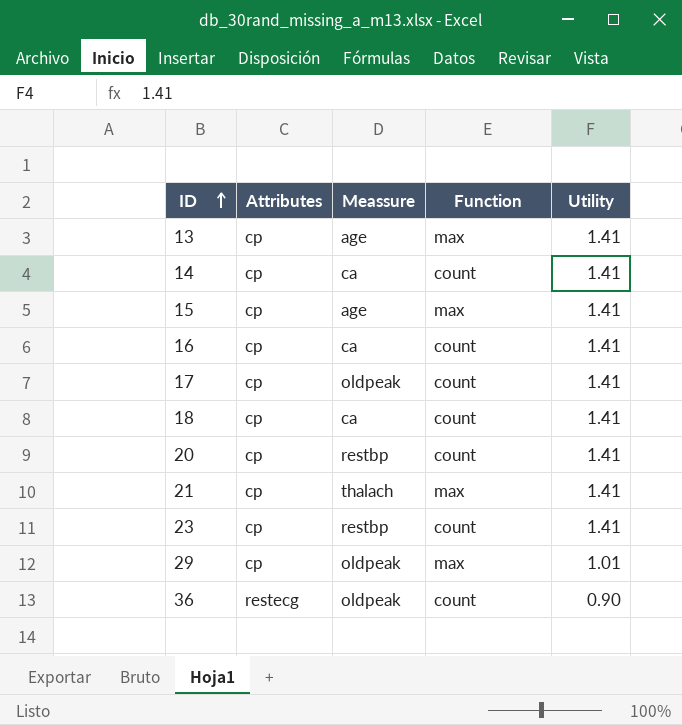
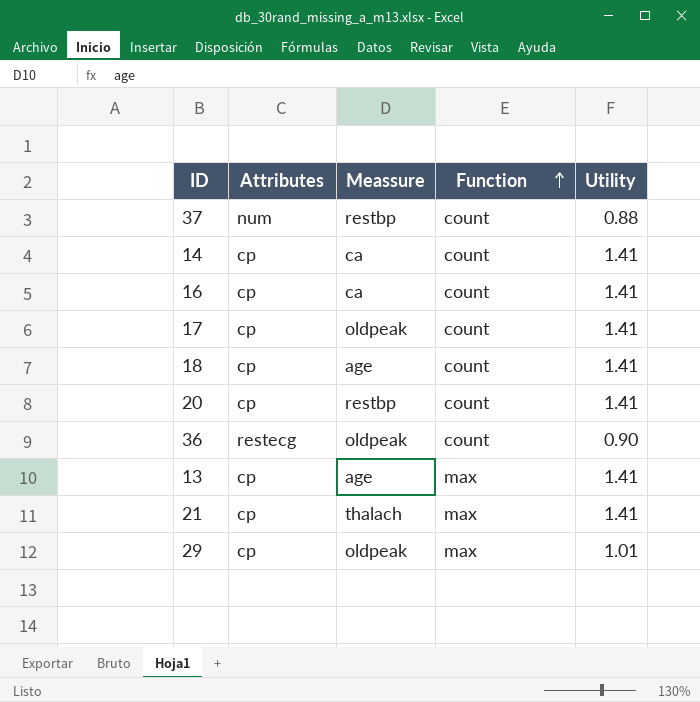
row order: ID ascending -> Function ascending
row 15: cp | age | max | 1.41 -> none
row 23: cp | restbp | count | 1.41 -> none
row 37: none -> num | restbp | count | 0.88
18 | Meassure: ca -> age

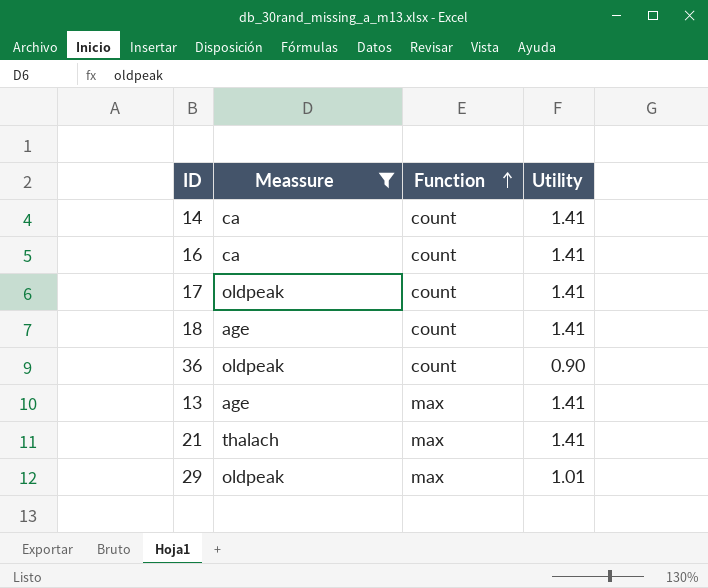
filter: none -> Meassure != restbp
column Attributes | position: 2 -> none

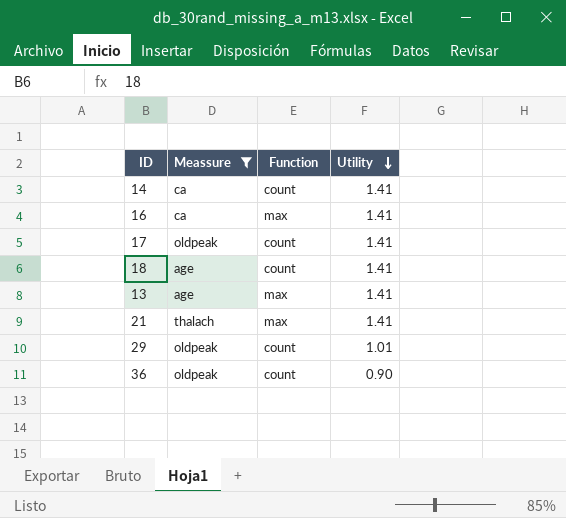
row order: Function ascending -> Utility descending
16 | Function: count -> max
29 | Function: max -> count

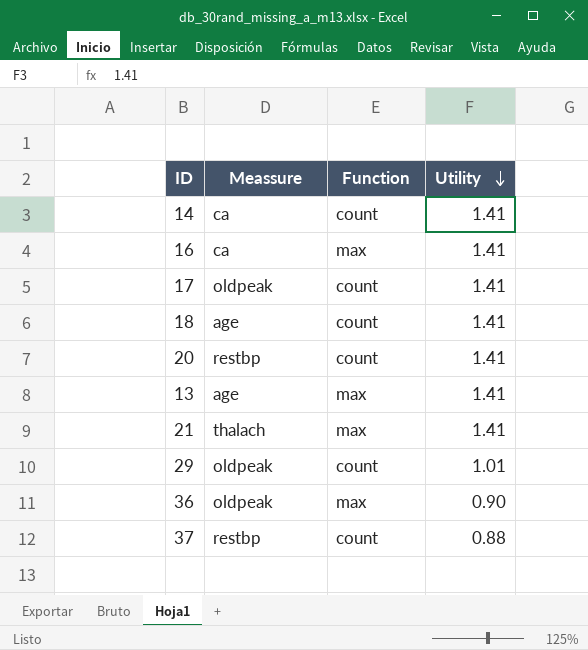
filter: Meassure != restbp -> none
36 | Function: count -> max

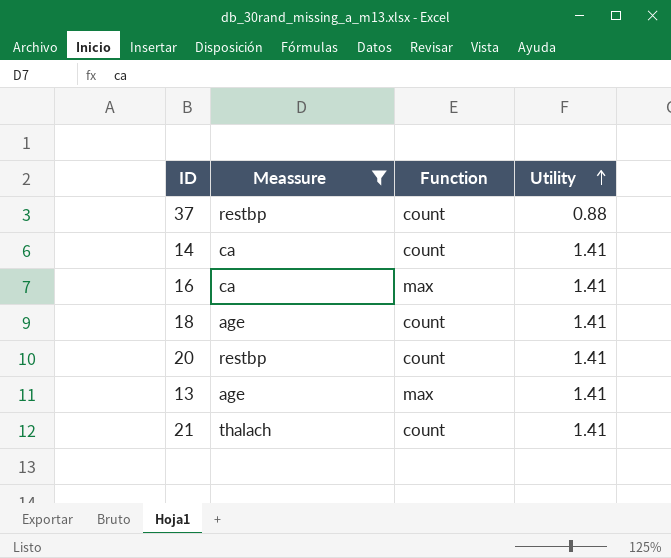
filter: none -> Meassure != oldpeak
row order: Utility descending -> Utility ascending
21 | Function: max -> count

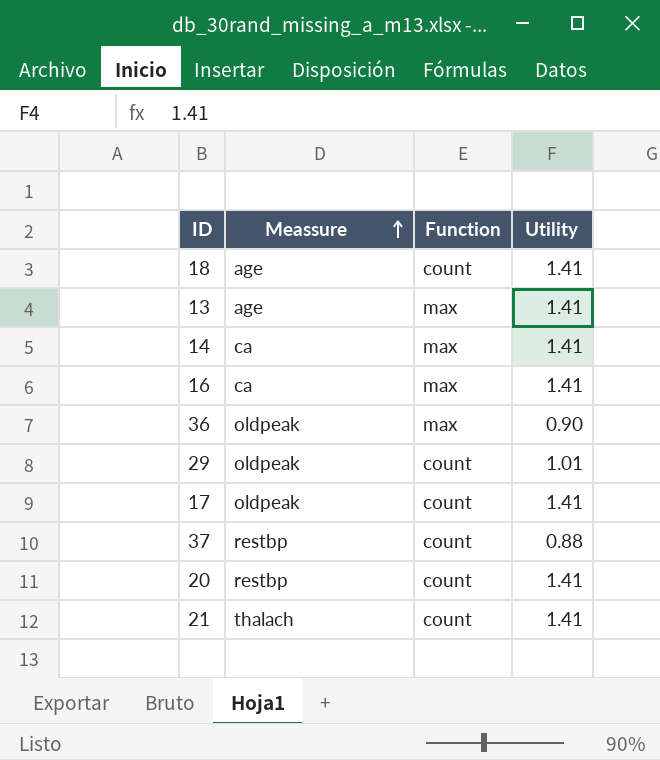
filter: Meassure != oldpeak -> none
row order: Utility ascending -> Meassure ascending
14 | Function: count -> max

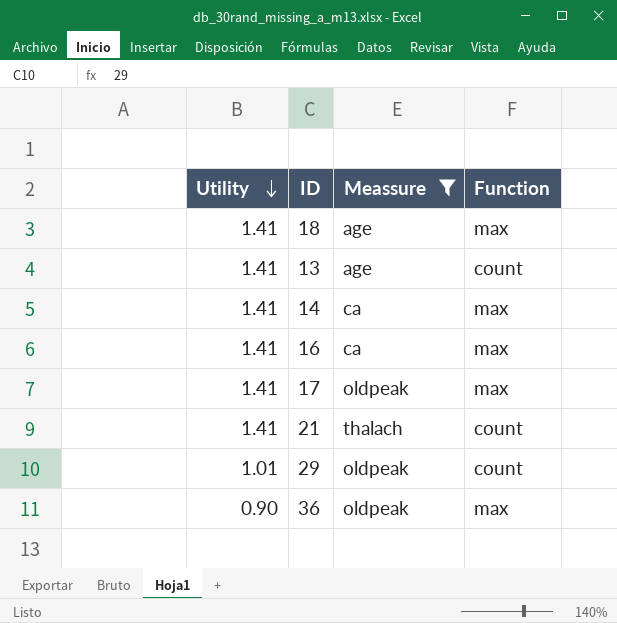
filter: none -> Meassure != restbp
row order: Meassure ascending -> Utility descending
column Utility | position: 4 -> 1
18 | Function: count -> max
13 | Function: max -> count
17 | Function: count -> max

